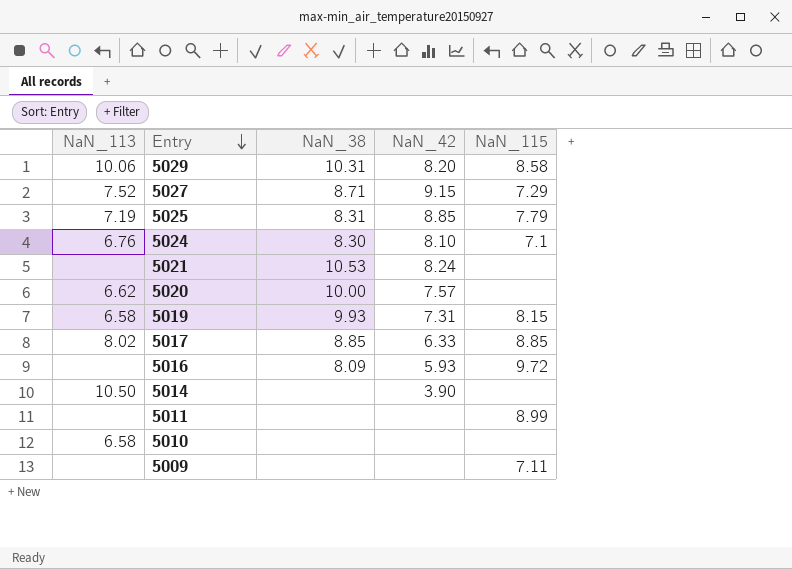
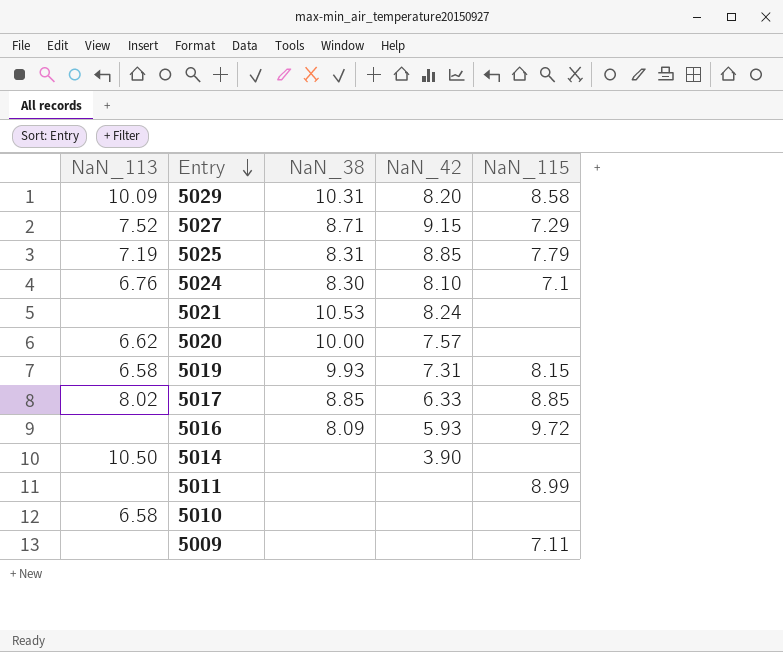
5029 | NaN_113: 10.06 -> 10.09

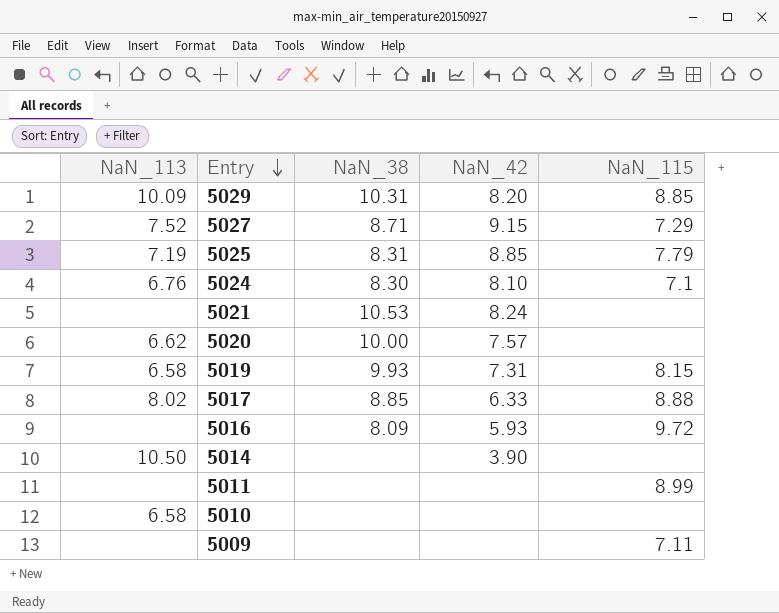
5029 | NaN_115: 8.58 -> 8.85
5017 | NaN_115: 8.85 -> 8.88

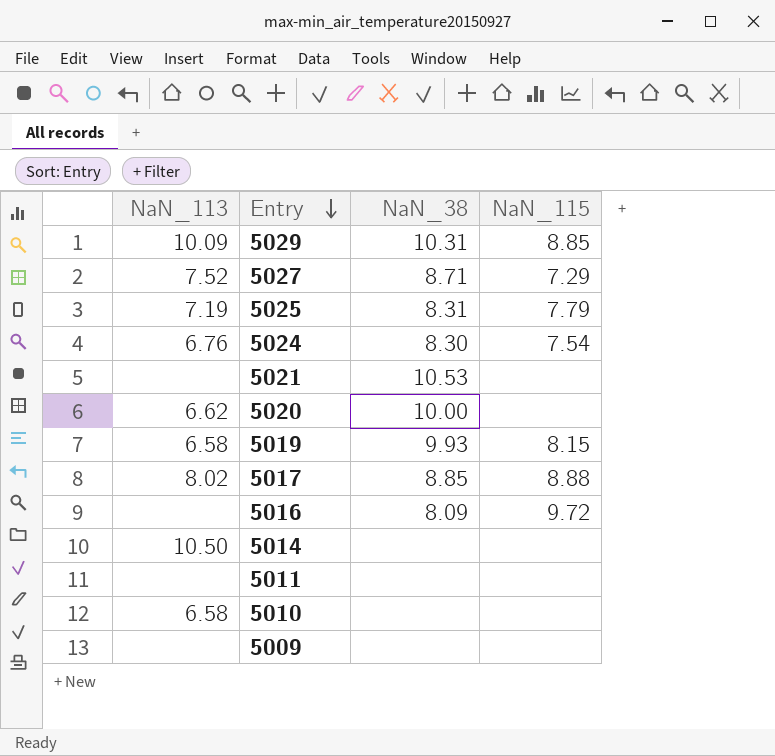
column NaN_42 | position: 4 -> none
5024 | NaN_115: 7.1 -> 7.54
5011 | NaN_115: 8.99 -> none
5009 | NaN_115: 7.11 -> none

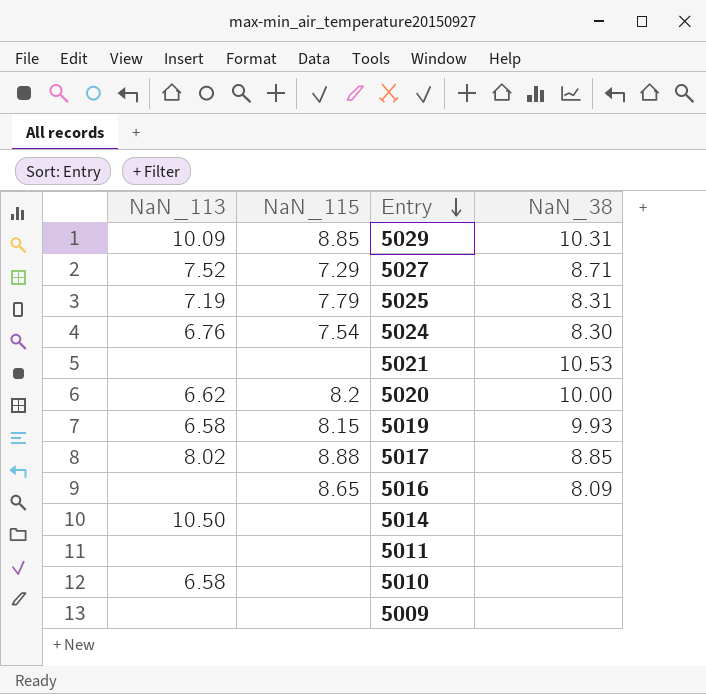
column NaN_115 | position: 4 -> 2
5020 | NaN_115: none -> 8.2
5016 | NaN_115: 9.72 -> 8.65

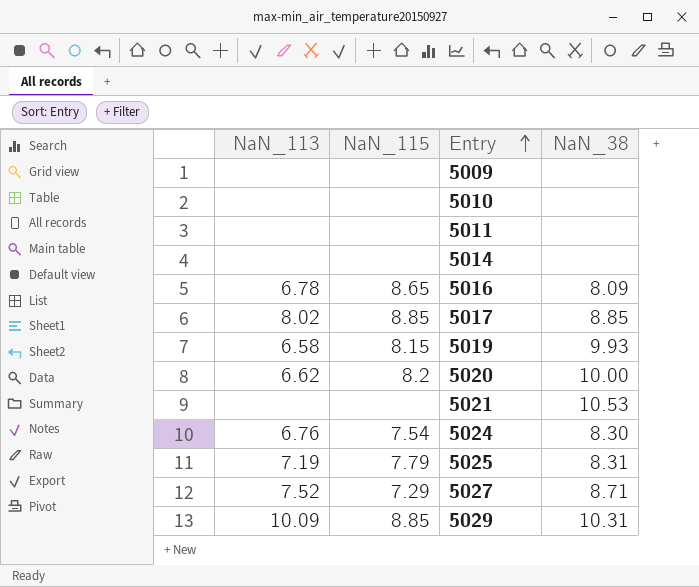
row order: Entry descending -> Entry ascending
5010 | NaN_113: 6.58 -> none
5014 | NaN_113: 10.50 -> none
5016 | NaN_113: none -> 6.78
5017 | NaN_115: 8.88 -> 8.85

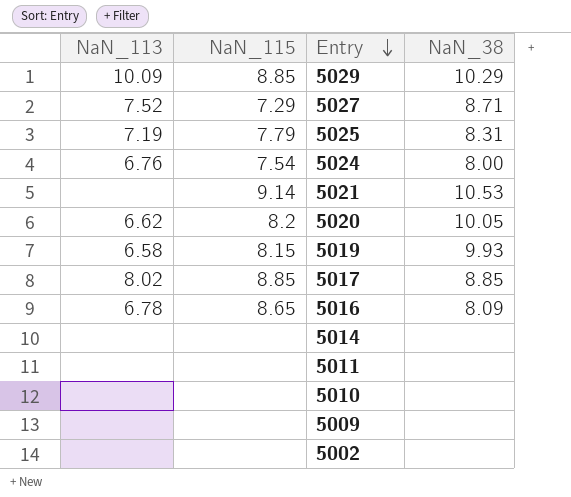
row order: Entry ascending -> Entry descending
5029 | NaN_38: 10.31 -> 10.29
5024 | NaN_38: 8.30 -> 8.00
5021 | NaN_115: none -> 9.14
5020 | NaN_38: 10.00 -> 10.05
row 5002: none -> none | none | none

